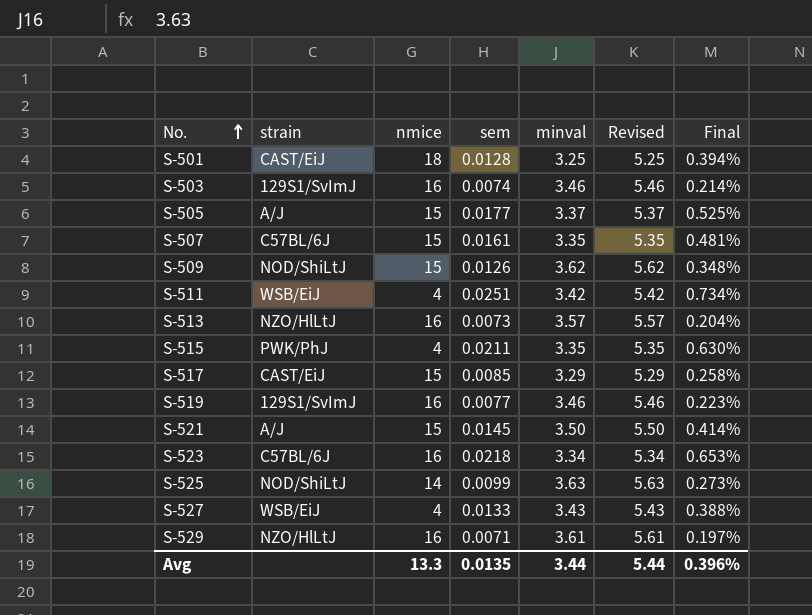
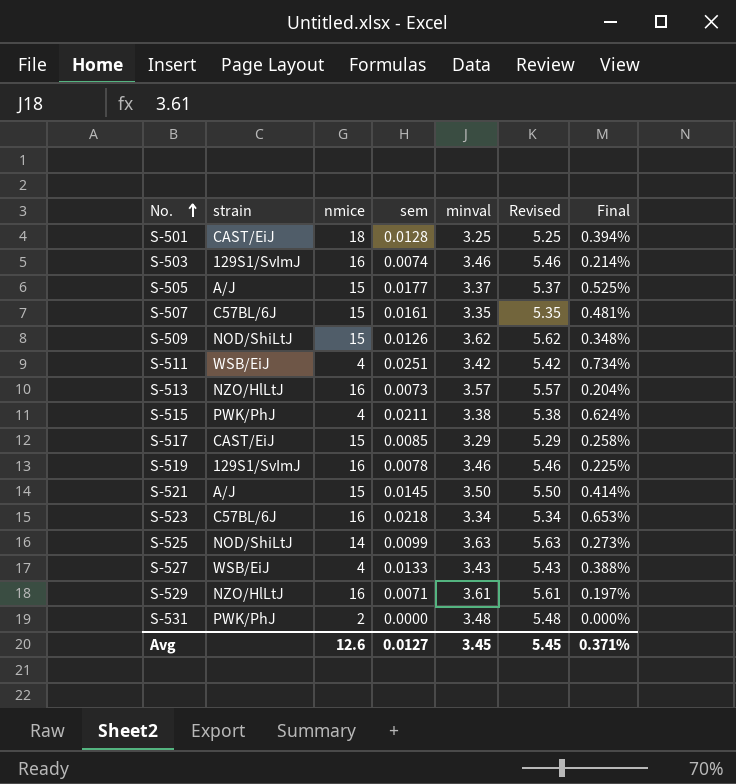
S-515 | minval: 3.35 -> 3.38
S-515 | Revised: 5.35 -> 5.38
S-515 | Final: 0.630% -> 0.624%
S-519 | sem: 0.0077 -> 0.0078
S-519 | Final: 0.223% -> 0.225%
row S-531: none -> PWK/PhJ | 2 | 0.0000 | 3.48 | 5.48 | 0.000%
Avg | nmice: 13.3 -> 12.6
Avg | sem: 0.0135 -> 0.0127
Avg | minval: 3.44 -> 3.45
Avg | Revised: 5.44 -> 5.45
Avg | Final: 0.396% -> 0.371%

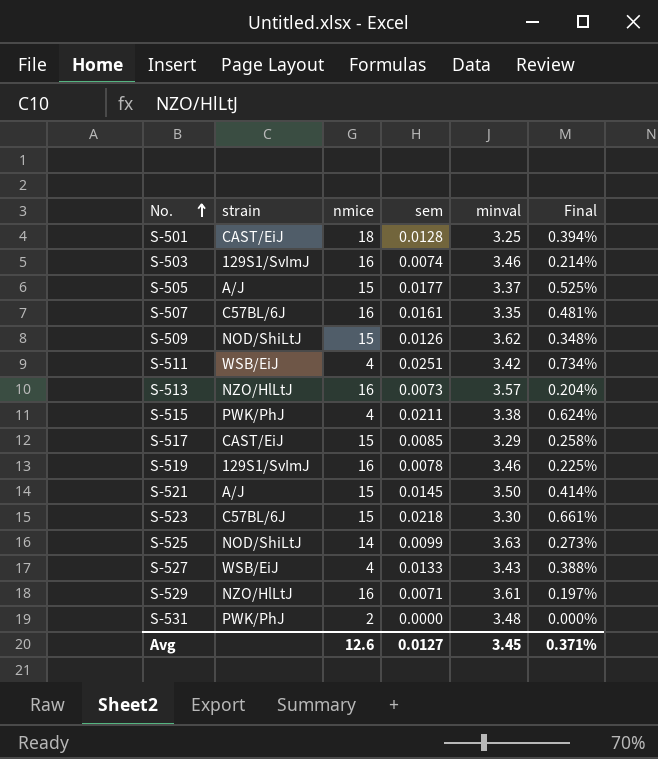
column Revised | formula: [minval] + 2 -> none
S-507 | nmice: 15 -> 16
S-523 | nmice: 16 -> 15
S-523 | minval: 3.34 -> 3.30
S-523 | Final: 0.653% -> 0.661%

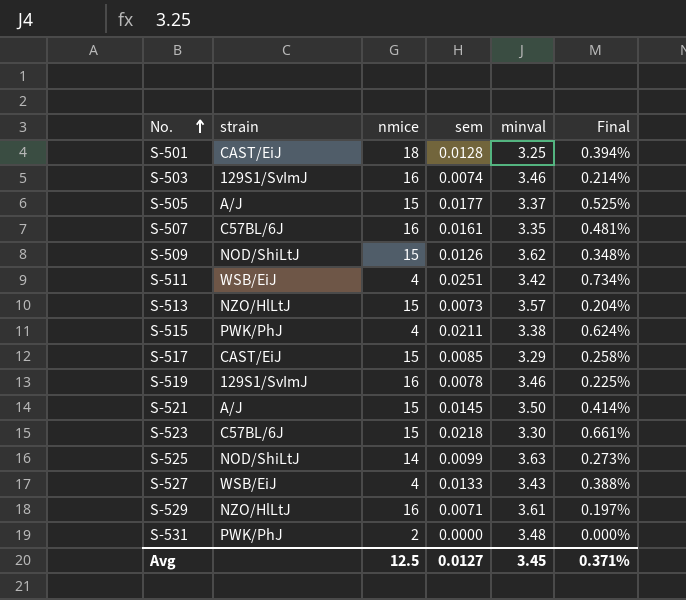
S-513 | nmice: 16 -> 15
Avg | nmice: 12.6 -> 12.5

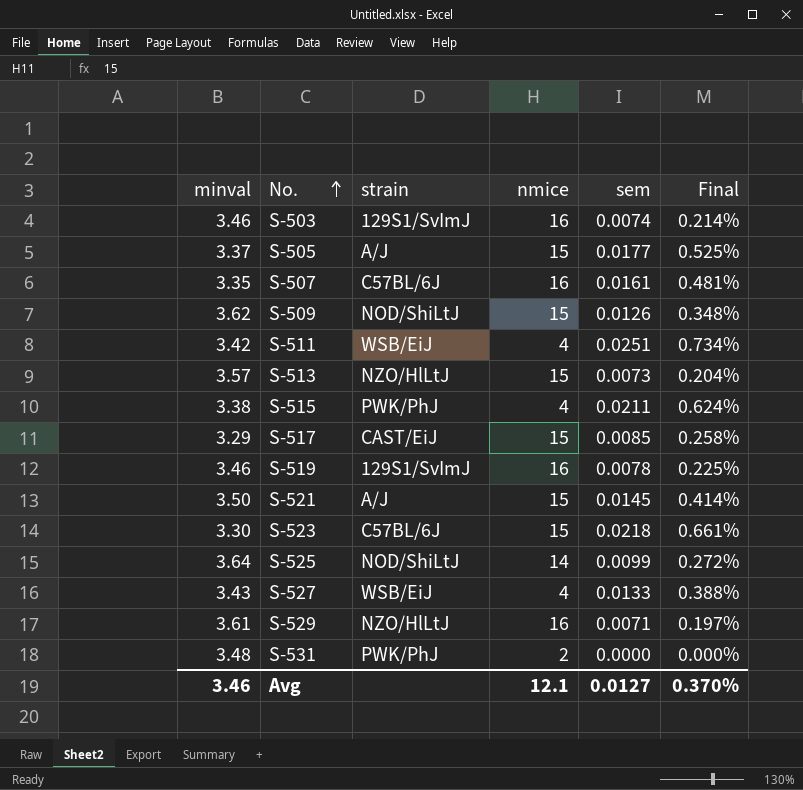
column minval | position: 5 -> 1
row S-501: CAST/EiJ | 18 | 0.0128 | 3.25 | 0.394% -> none
S-525 | minval: 3.63 -> 3.64
S-525 | Final: 0.273% -> 0.272%
Avg | minval: 3.45 -> 3.46
Avg | nmice: 12.5 -> 12.1
Avg | Final: 0.371% -> 0.370%

